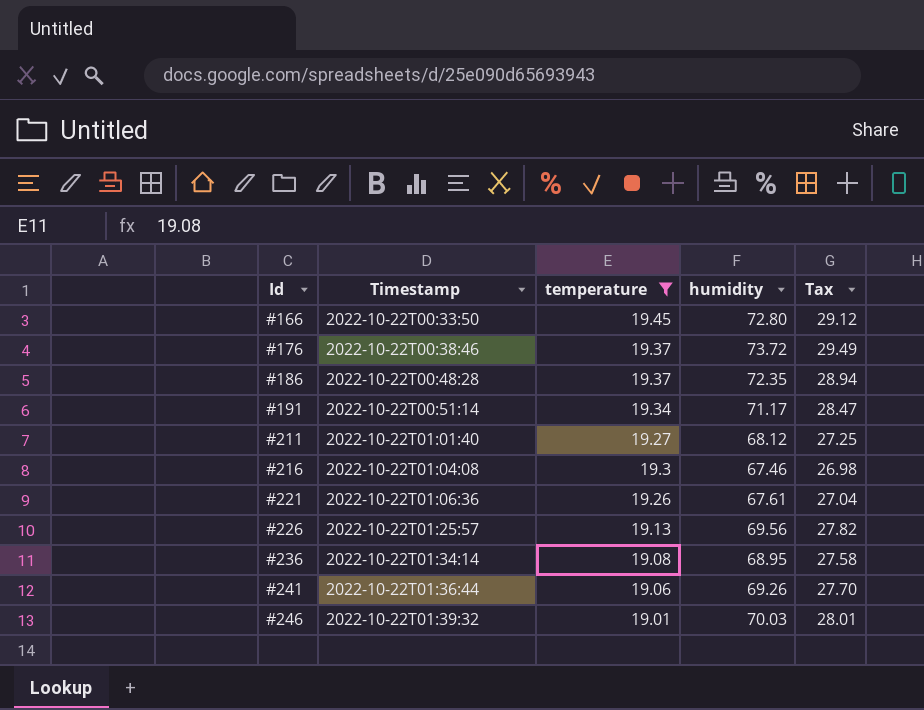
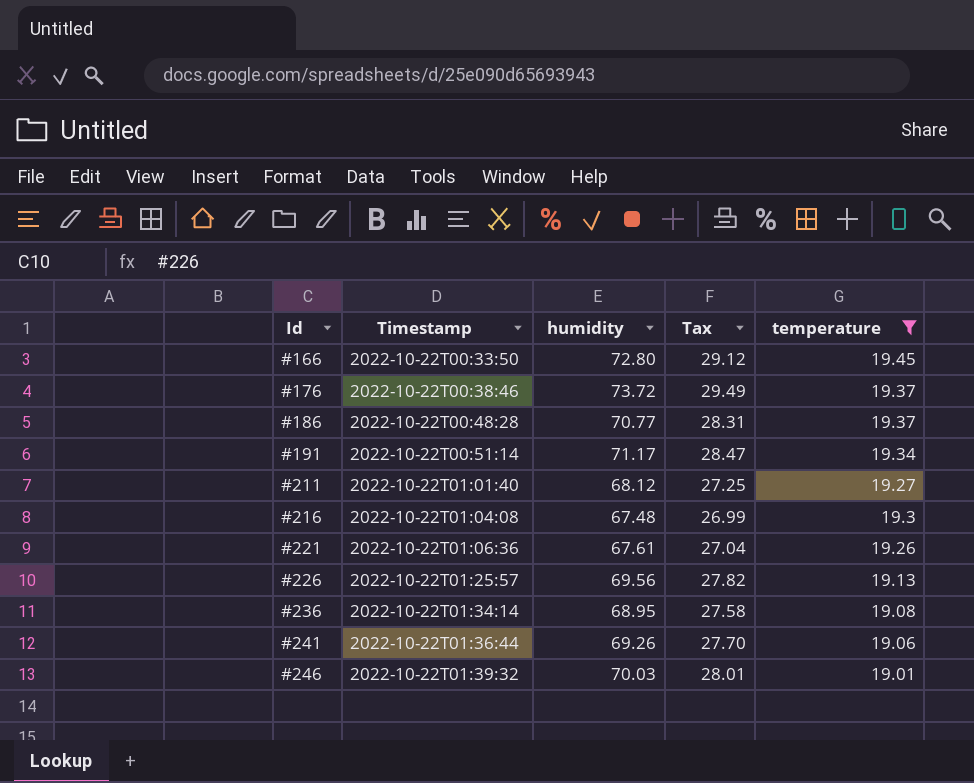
column temperature | position: 3 -> 5
#186 | humidity: 72.35 -> 70.77
#186 | Tax: 28.94 -> 28.31
#216 | humidity: 67.46 -> 67.48
#216 | Tax: 26.98 -> 26.99

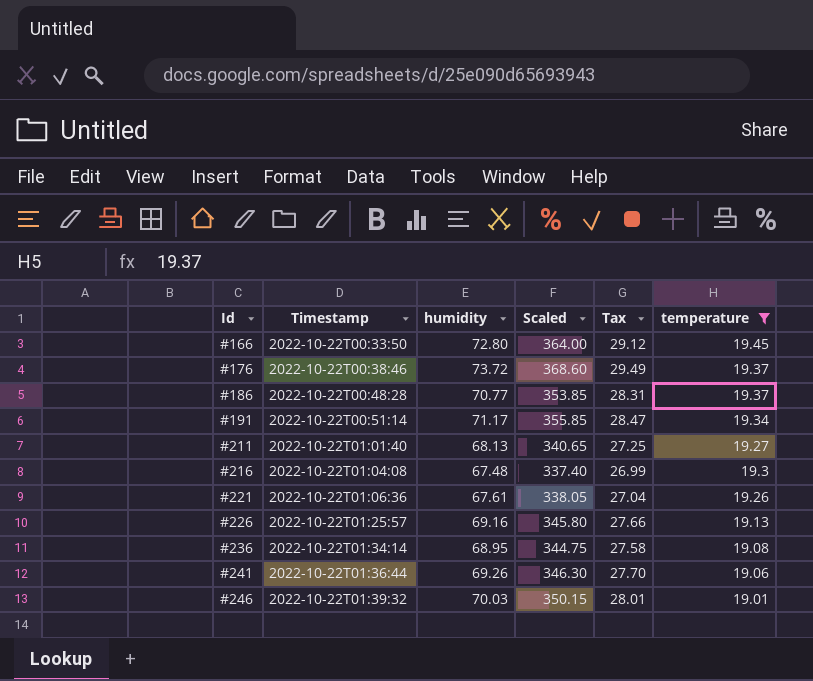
column Scaled | formula: none -> [humidity] * 5
#211 | humidity: 68.12 -> 68.13
#226 | humidity: 69.56 -> 69.16
#226 | Tax: 27.82 -> 27.66

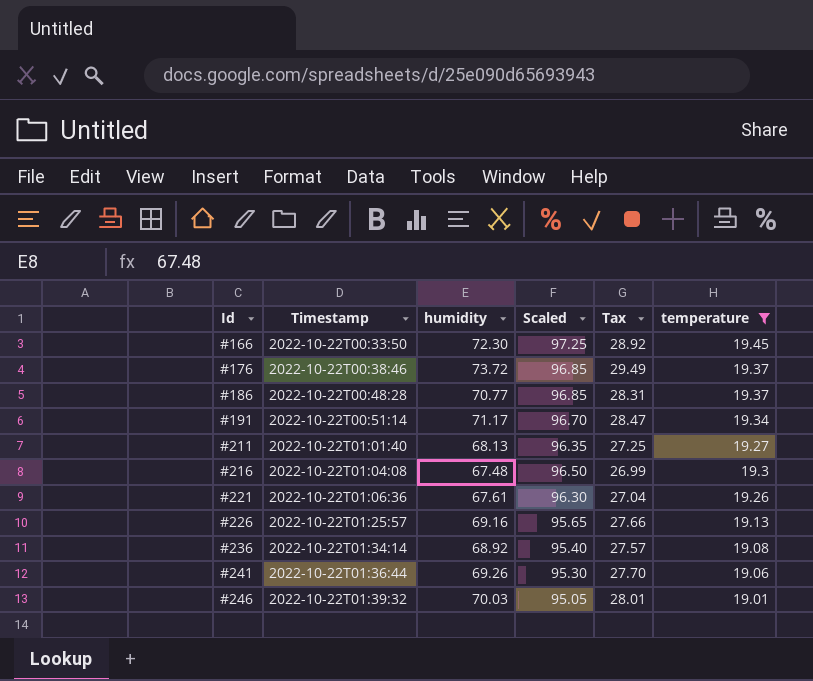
column Scaled | formula: [humidity] * 5 -> [temperature] * 5
#166 | humidity: 72.80 -> 72.30
#166 | Tax: 29.12 -> 28.92
#236 | humidity: 68.95 -> 68.92
#236 | Tax: 27.58 -> 27.57

